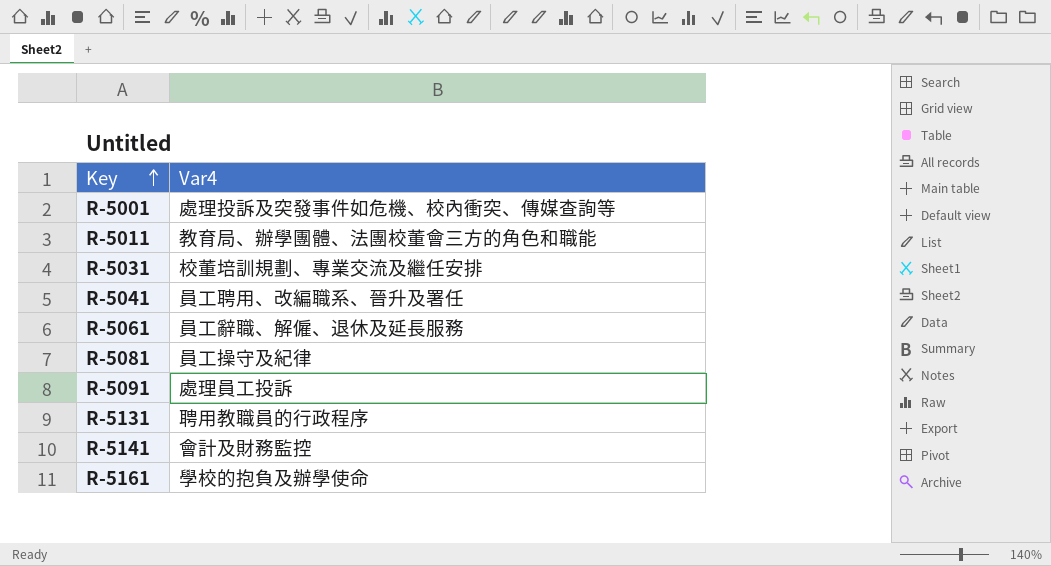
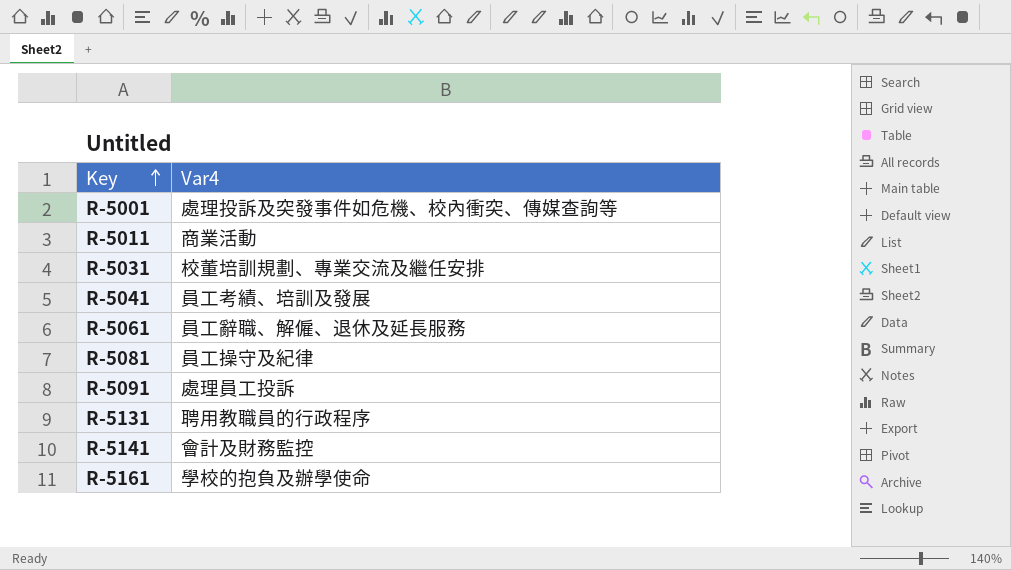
R-5011 | Var4: 教育局、辦學團體、法團校董會三方的角色和職能 -> 商業活動
R-5041 | Var4: 員工聘用、改編職系、晉升及署任 -> 員工考績、培訓及發展

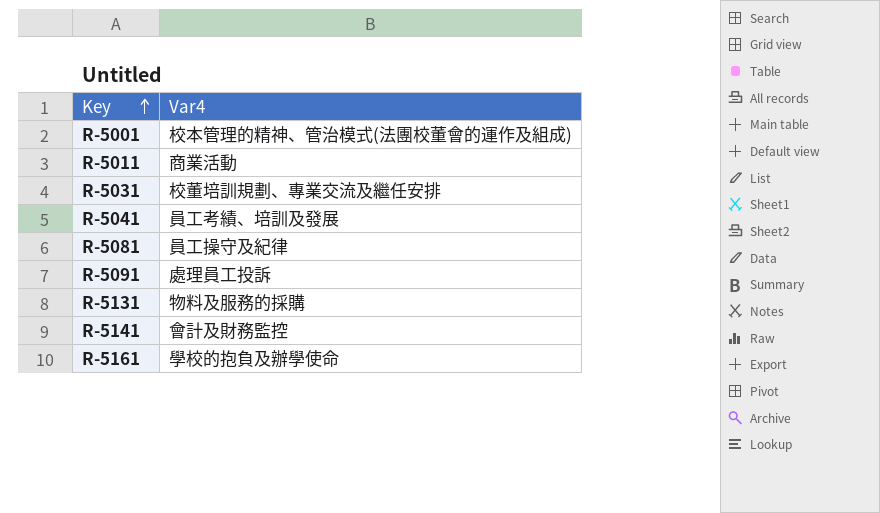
row R-5061: 員工辭職、解僱、退休及延長服務 -> none
R-5001 | Var4: 處理投訴及突發事件如危機、校內衝突、傳媒查詢等 -> 校本管理的精神、管治模式(法團校董會的運作及組成)
R-5131 | Var4: 聘用教職員的行政程序 -> 物料及服務的採購

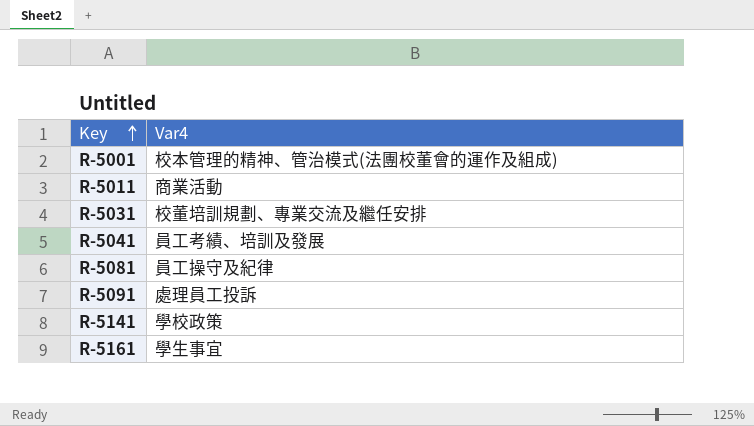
row R-5131: 物料及服務的採購 -> none
R-5141 | Var4: 會計及財務監控 -> 學校政策
R-5161 | Var4: 學校的抱負及辦學使命 -> 學生事宜

